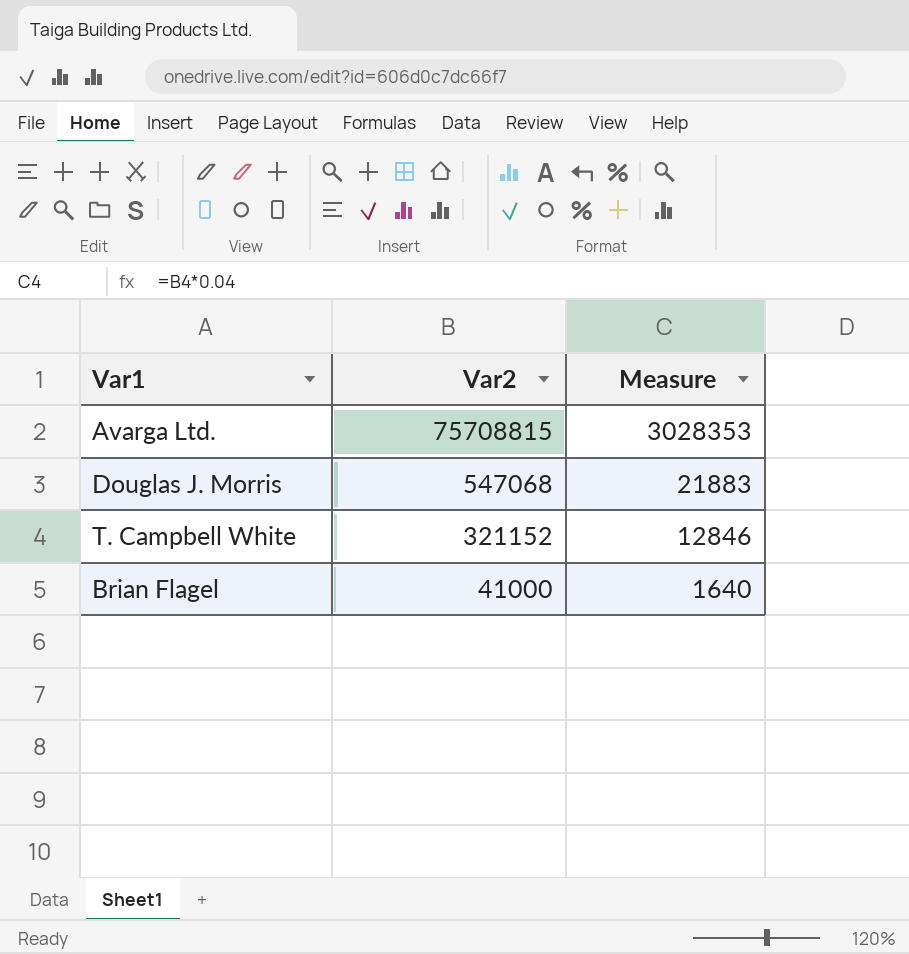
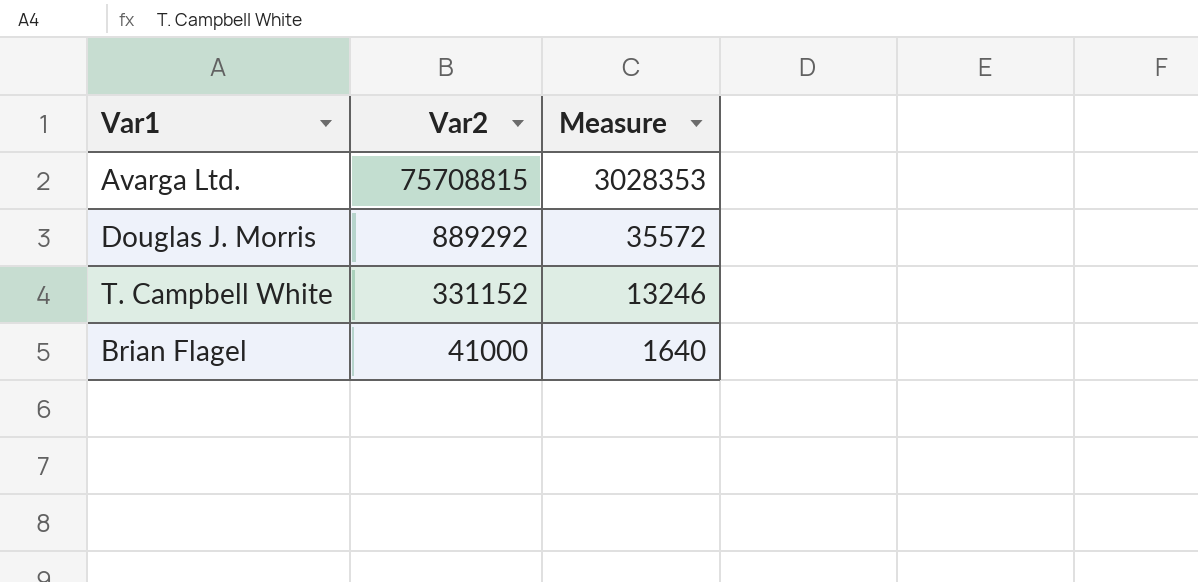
Douglas J. Morris | Var2: 547068 -> 889292
Douglas J. Morris | Measure: 21883 -> 35572
T. Campbell White | Var2: 321152 -> 331152
T. Campbell White | Measure: 12846 -> 13246

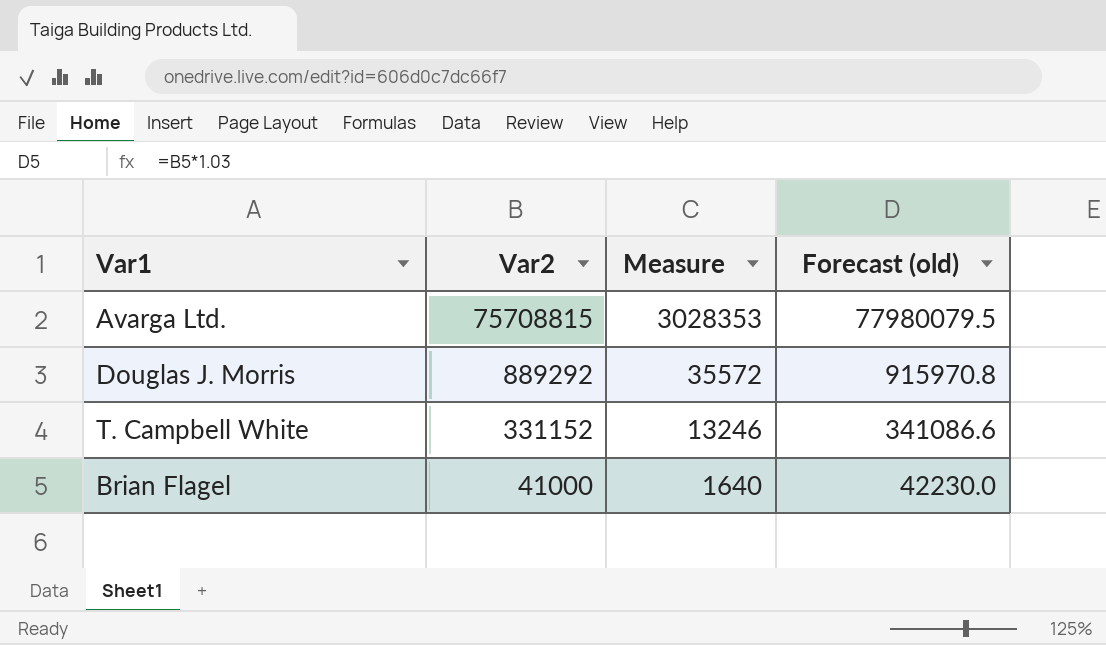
column Forecast (old) | formula: none -> [Var2] * 1.03

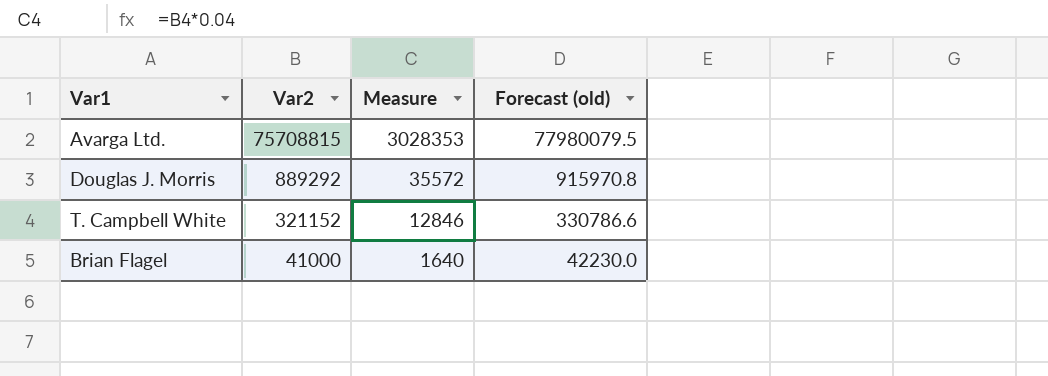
T. Campbell White | Var2: 331152 -> 321152
T. Campbell White | Measure: 13246 -> 12846
T. Campbell White | Forecast (old): 341086.6 -> 330786.6

